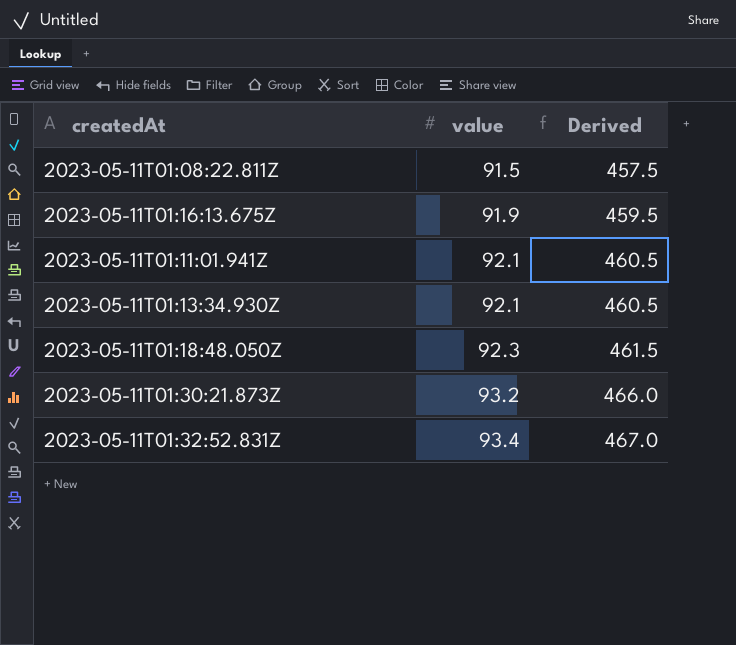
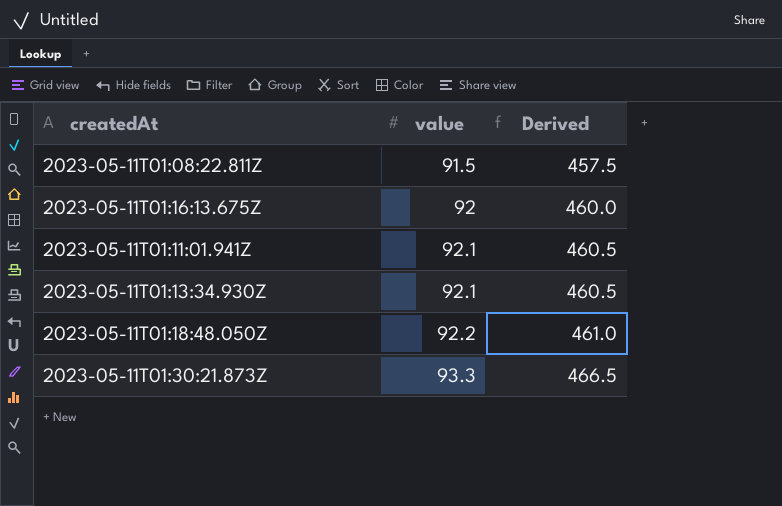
row 2023-05-11T01:32:52.831Z: 93.4 | 467.0 -> none
2023-05-11T01:16:13.675Z | value: 91.9 -> 92
2023-05-11T01:16:13.675Z | Derived: 459.5 -> 460.0
2023-05-11T01:18:48.050Z | value: 92.3 -> 92.2
2023-05-11T01:18:48.050Z | Derived: 461.5 -> 461.0
2023-05-11T01:30:21.873Z | value: 93.2 -> 93.3
2023-05-11T01:30:21.873Z | Derived: 466.0 -> 466.5

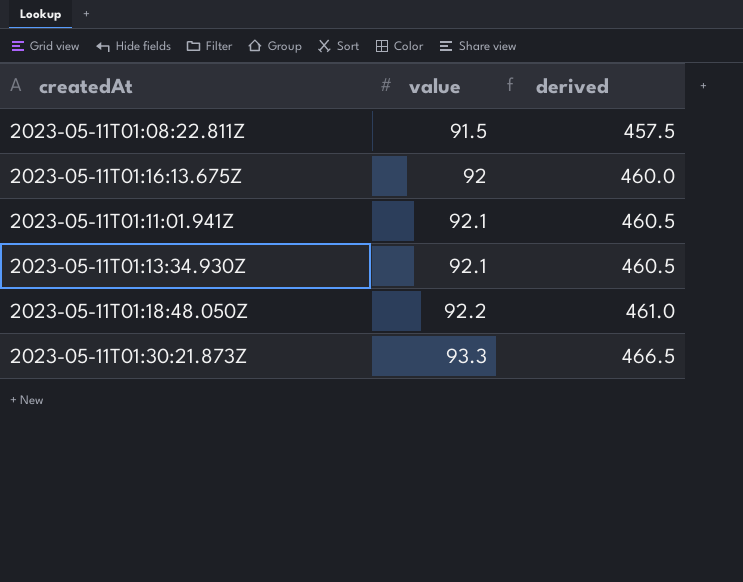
column name: Derived -> derived

